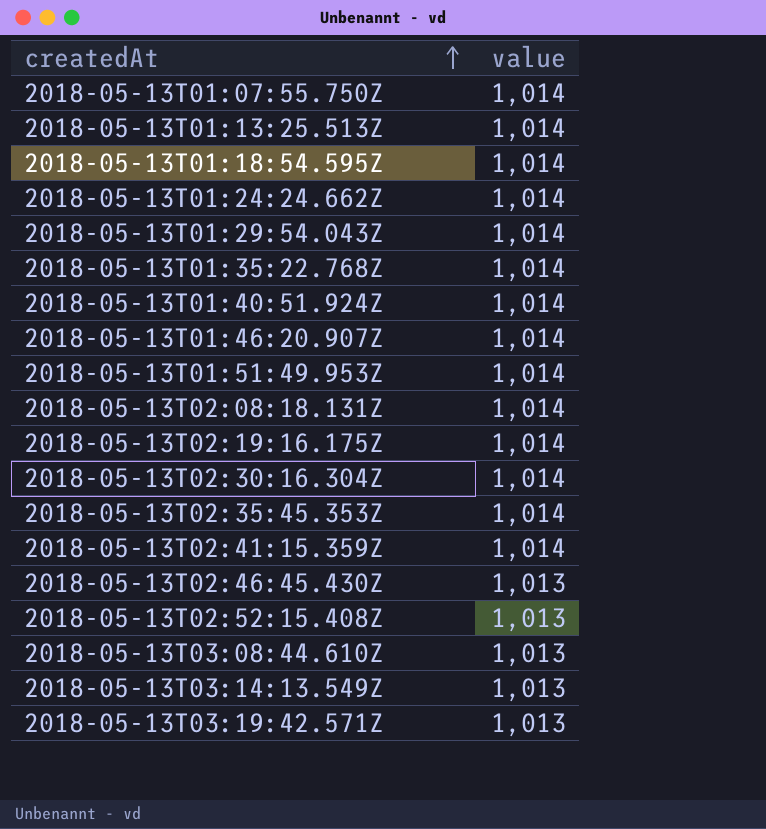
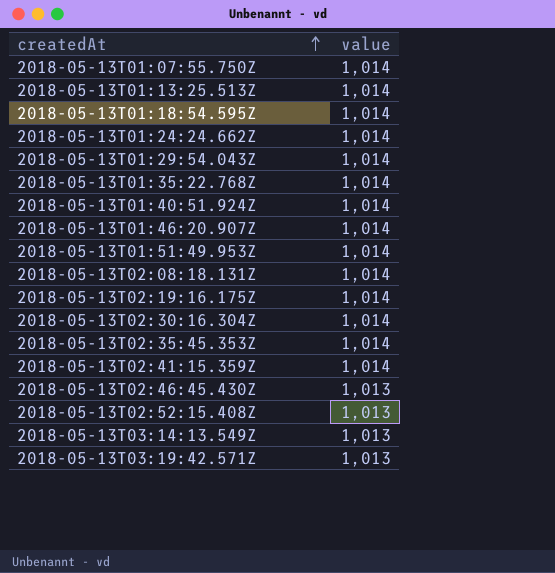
row 2018-05-13T03:08:44.610Z: 1,013 -> none

